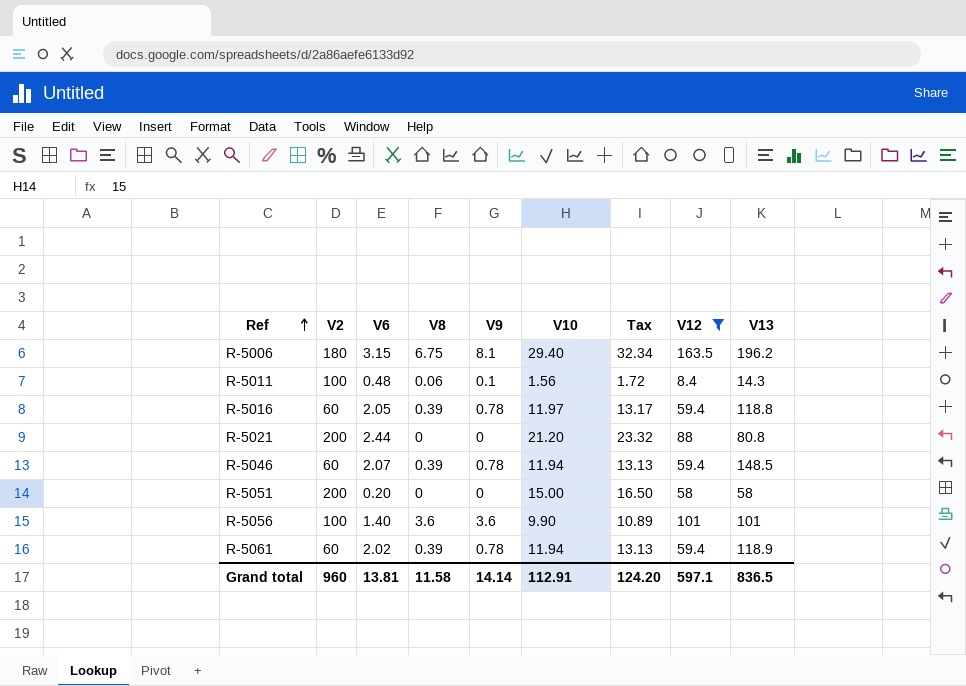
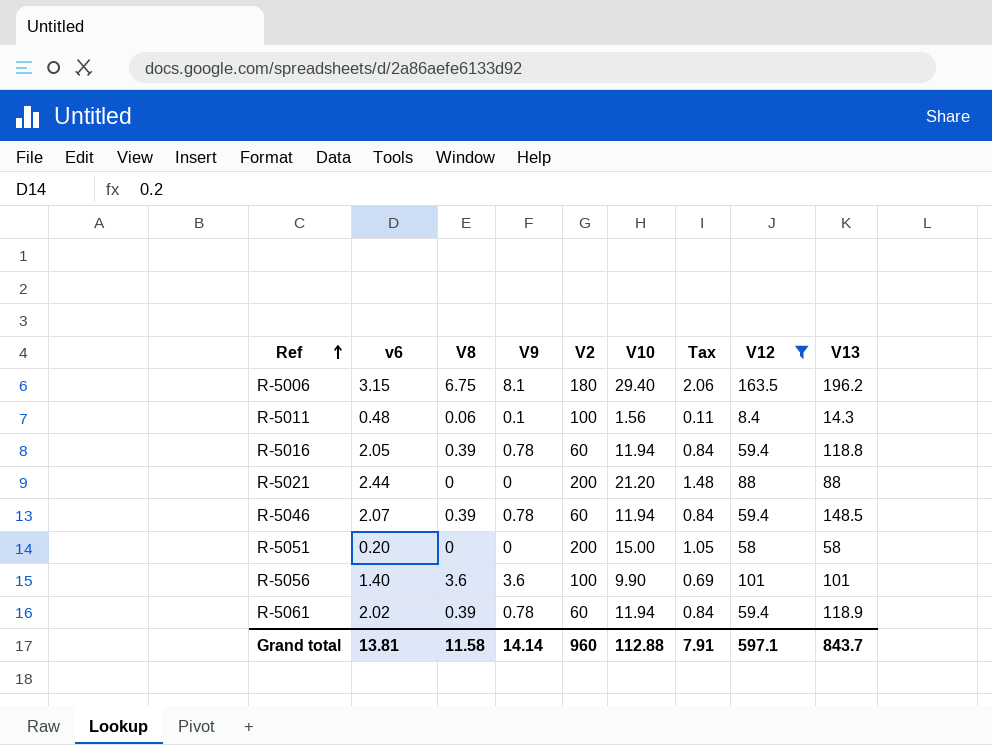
column name: V6 -> v6
column V2 | position: 2 -> 5
column Tax | formula: [V10] * 1.1 -> [V10] * 0.07
R-5016 | V10: 11.97 -> 11.94
R-5021 | V13: 80.8 -> 88
Grand total | V10: 112.91 -> 112.88
Grand total | Tax: 124.20 -> 7.91
Grand total | V13: 836.5 -> 843.7

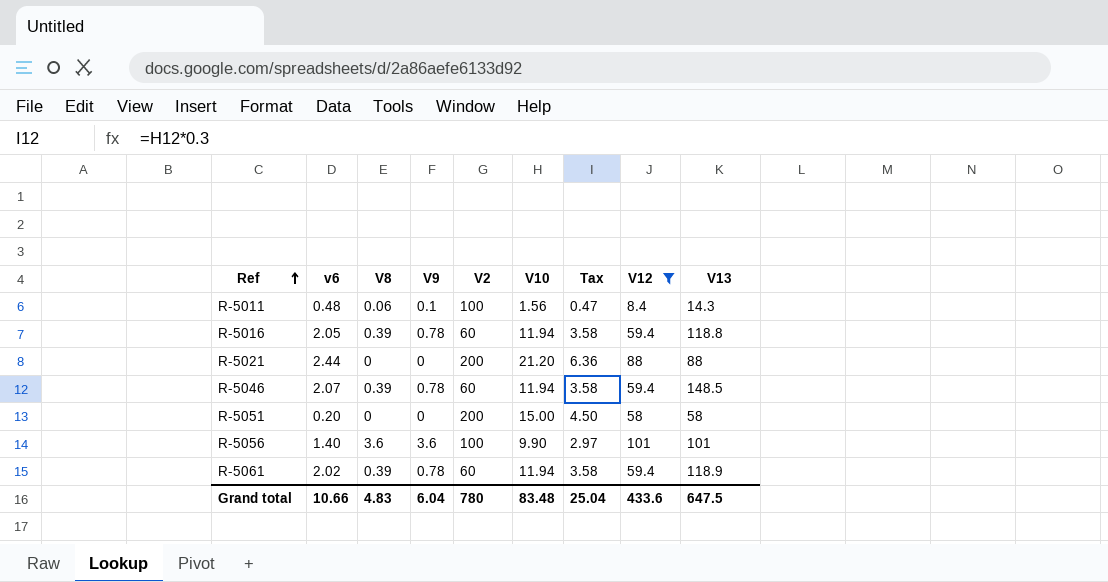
column Tax | formula: [V10] * 0.07 -> [V10] * 0.3
row R-5006: 3.15 | 6.75 | 8.1 | 180 | 29.40 | 2.06 | 163.5 | 196.2 -> none
Grand total | v6: 13.81 -> 10.66
Grand total | V8: 11.58 -> 4.83
Grand total | V9: 14.14 -> 6.04
Grand total | V2: 960 -> 780
Grand total | V10: 112.88 -> 83.48
Grand total | Tax: 7.91 -> 25.04
Grand total | V12: 597.1 -> 433.6
Grand total | V13: 843.7 -> 647.5

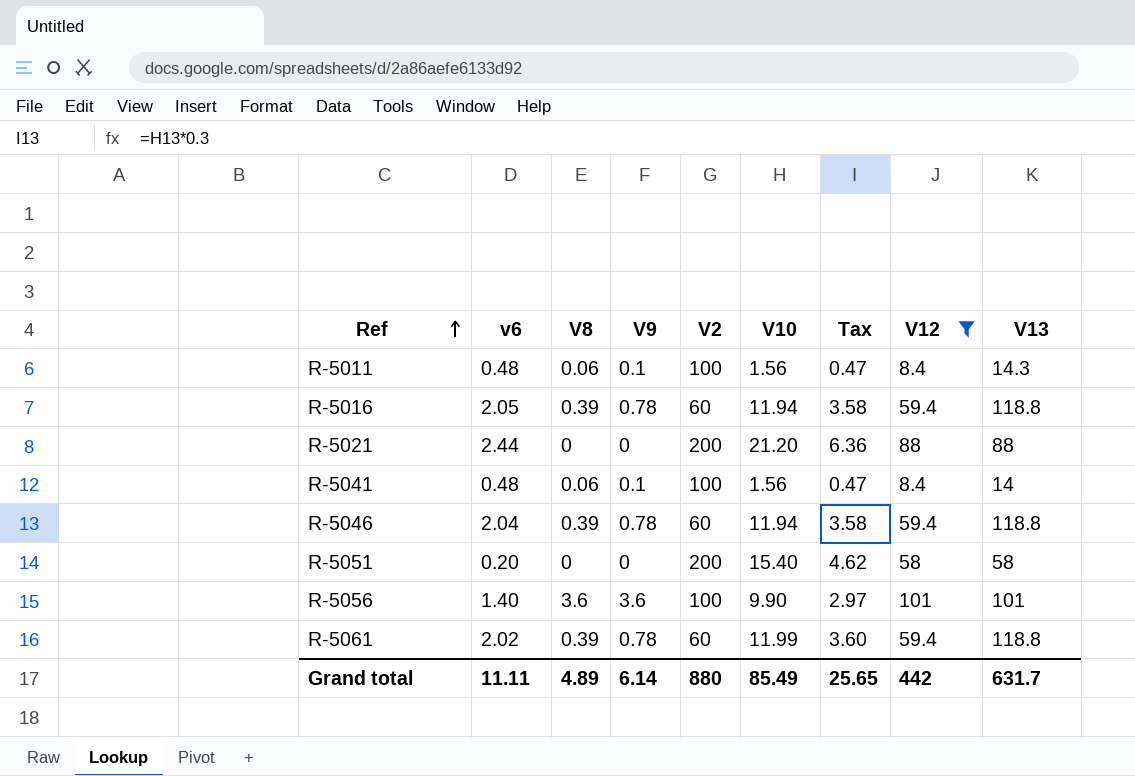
row R-5041: none -> 0.48 | 0.06 | 0.1 | 100 | 1.56 | 0.47 | 8.4 | 14
R-5046 | v6: 2.07 -> 2.04
R-5046 | V13: 148.5 -> 118.8
R-5051 | V10: 15.00 -> 15.40
R-5051 | Tax: 4.50 -> 4.62
R-5061 | V10: 11.94 -> 11.99
R-5061 | Tax: 3.58 -> 3.60
R-5061 | V13: 118.9 -> 118.8
Grand total | v6: 10.66 -> 11.11
Grand total | V8: 4.83 -> 4.89
Grand total | V9: 6.04 -> 6.14
Grand total | V2: 780 -> 880
Grand total | V10: 83.48 -> 85.49
Grand total | Tax: 25.04 -> 25.65
Grand total | V12: 433.6 -> 442
Grand total | V13: 647.5 -> 631.7

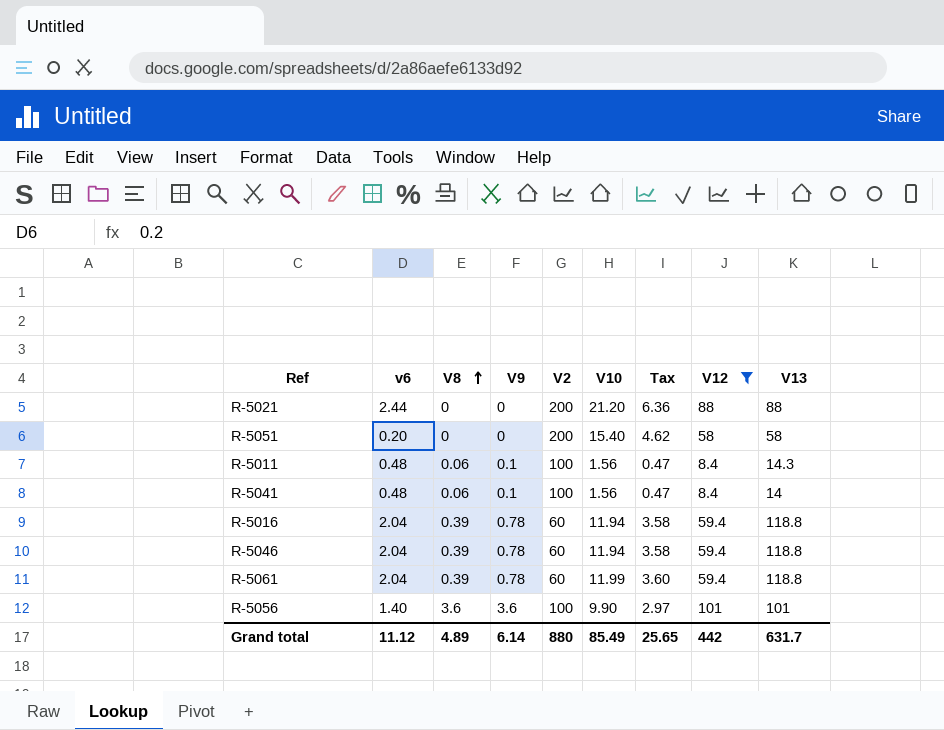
row order: Ref ascending -> V8 ascending
R-5016 | v6: 2.05 -> 2.04
R-5061 | v6: 2.02 -> 2.04
Grand total | v6: 11.11 -> 11.12

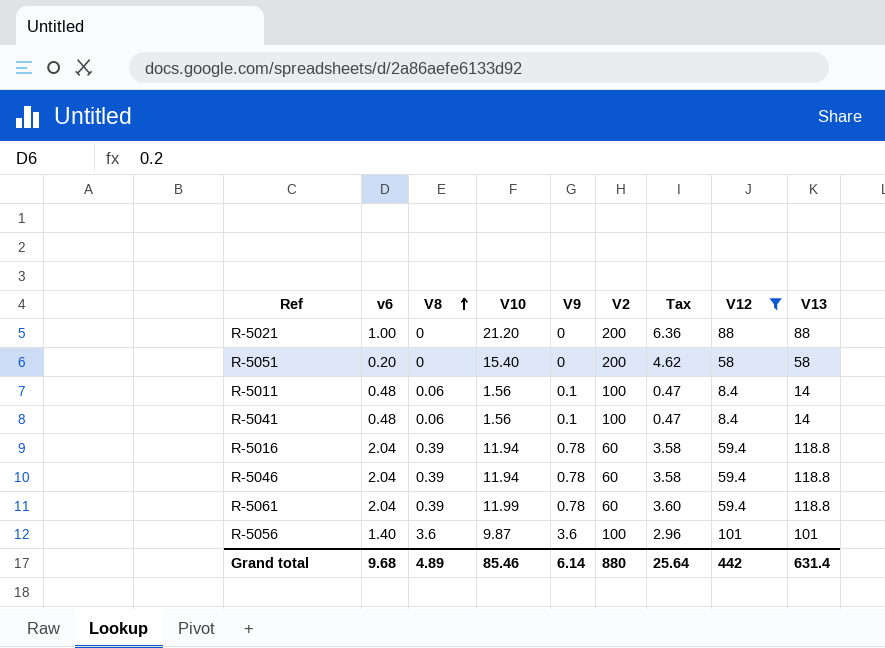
column V10 | position: 6 -> 4
R-5021 | v6: 2.44 -> 1.00
R-5011 | V13: 14.3 -> 14
R-5056 | V10: 9.90 -> 9.87
R-5056 | Tax: 2.97 -> 2.96
Grand total | v6: 11.12 -> 9.68
Grand total | V10: 85.49 -> 85.46
Grand total | Tax: 25.65 -> 25.64
Grand total | V13: 631.7 -> 631.4

